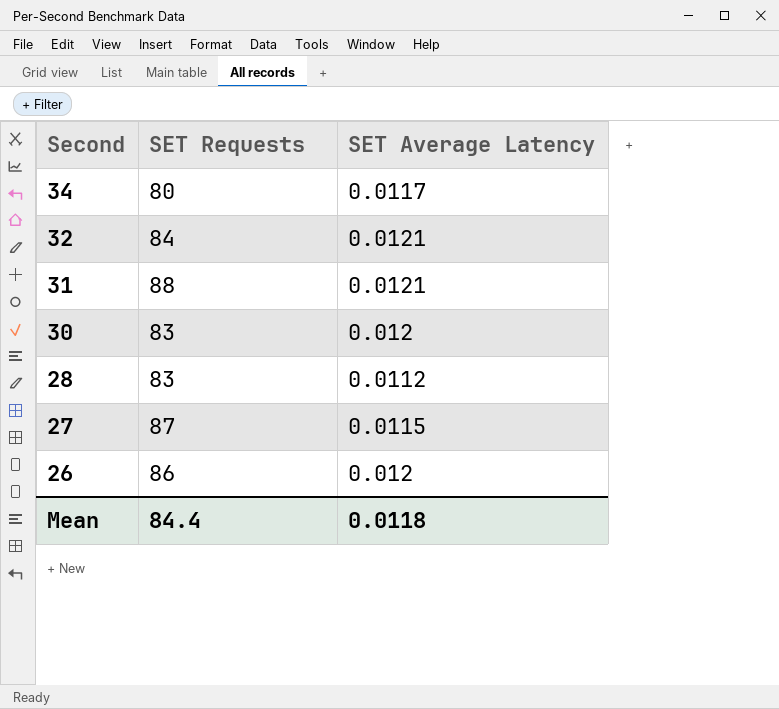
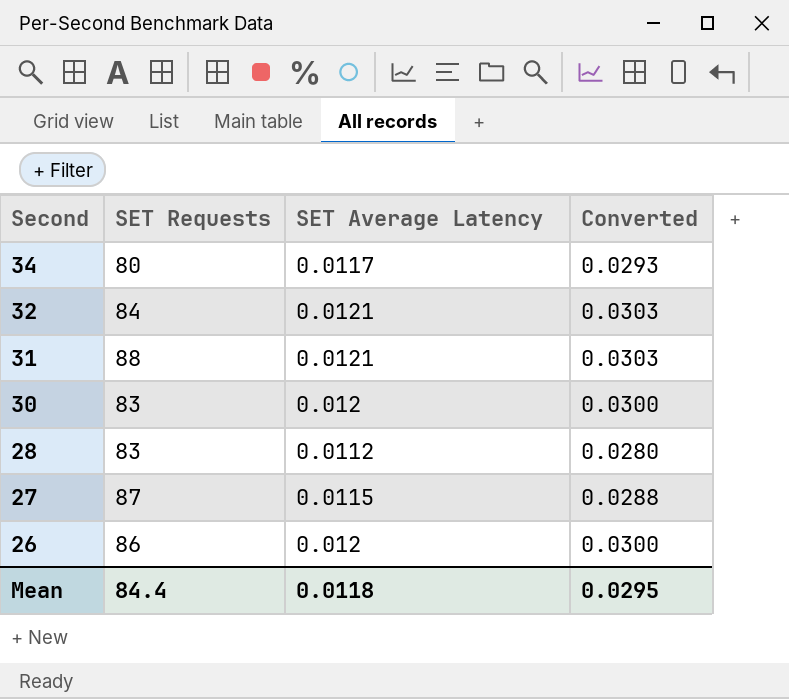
column Converted | formula: none -> [SET Average Latency] * 2.5

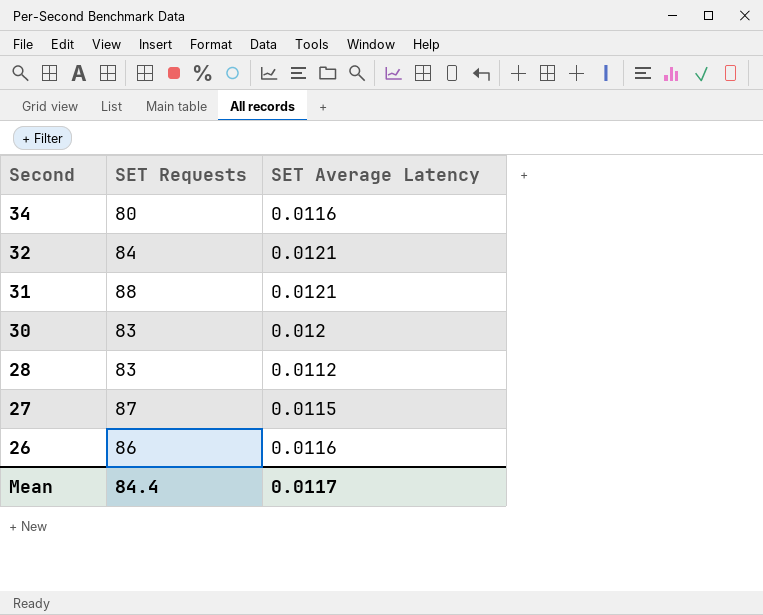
column Converted | formula: [SET Average Latency] * 2.5 -> none
34 | SET Average Latency: 0.0117 -> 0.0116
26 | SET Average Latency: 0.012 -> 0.0116
Mean | SET Average Latency: 0.0118 -> 0.0117

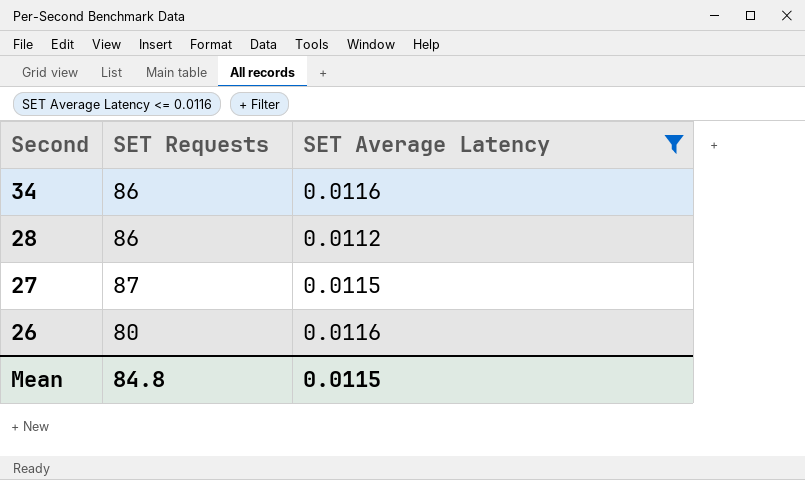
filter: none -> SET Average Latency <= 0.0116
34 | SET Requests: 80 -> 86
28 | SET Requests: 83 -> 86
26 | SET Requests: 86 -> 80
Mean | SET Requests: 84.4 -> 84.8
Mean | SET Average Latency: 0.0117 -> 0.0115

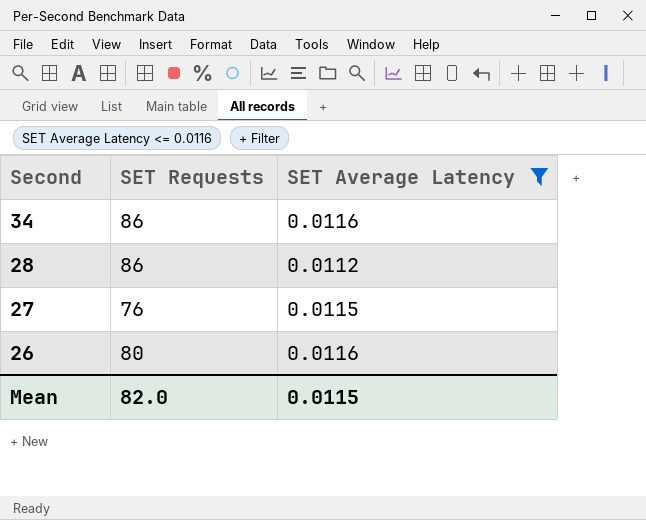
27 | SET Requests: 87 -> 76
Mean | SET Requests: 84.8 -> 82.0

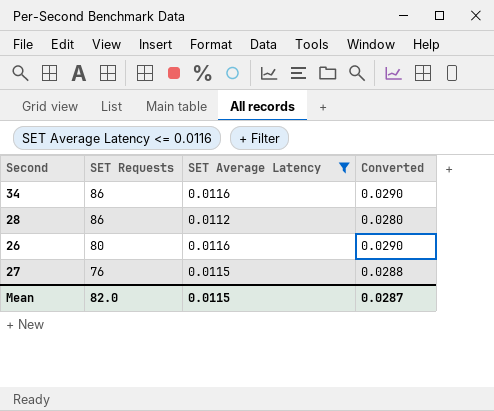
row order: Second descending -> SET Requests descending
column Converted | formula: none -> [SET Average Latency] * 2.5

